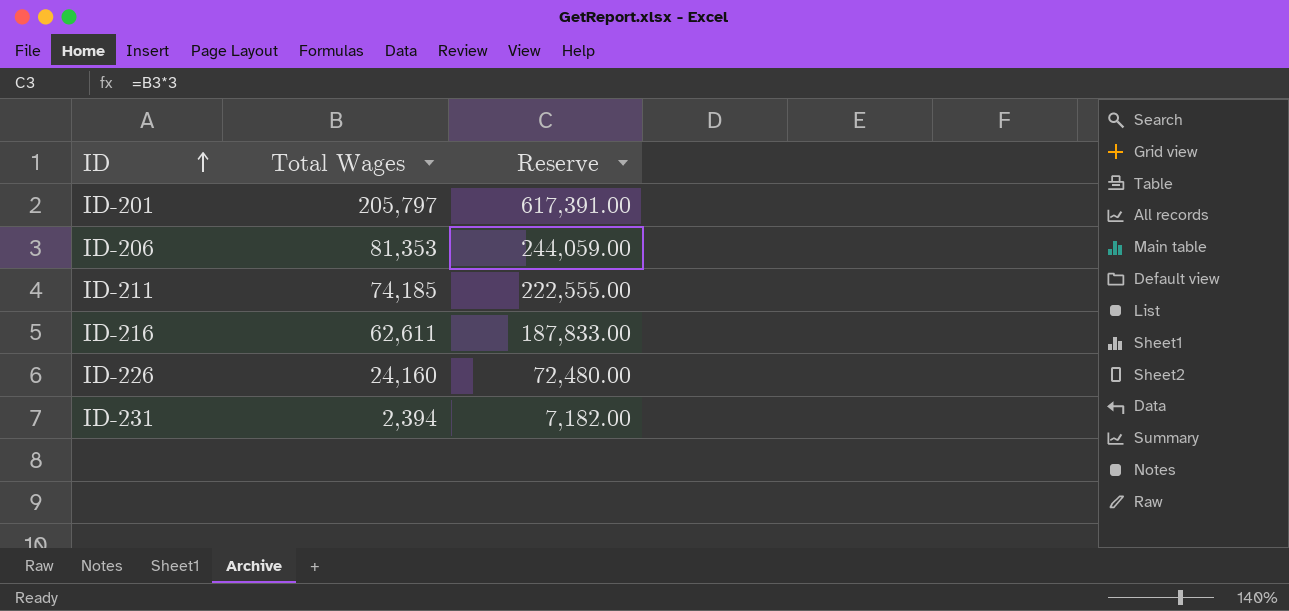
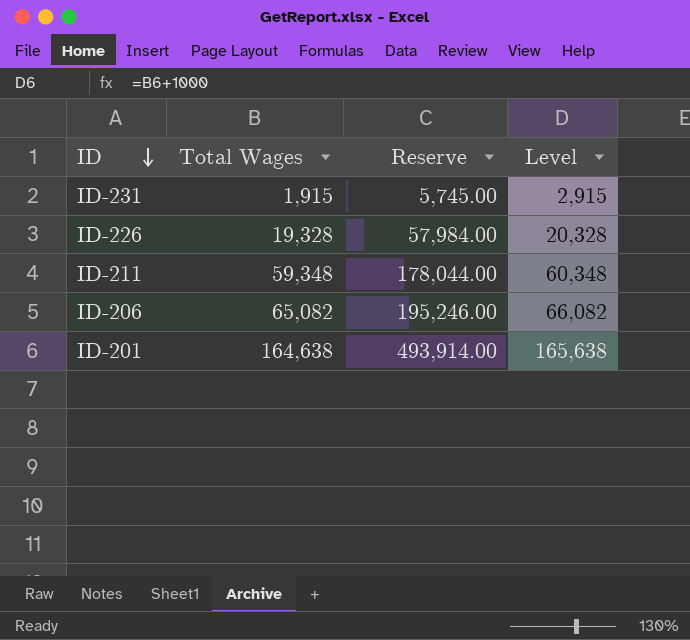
row order: ID ascending -> ID descending
column Level | formula: none -> [Total Wages] + 1000
row ID-216: 62,611 | 187,833.00 -> none
ID-231 | Total Wages: 2,394 -> 1,915
ID-231 | Reserve: 7,182.00 -> 5,745.00
ID-226 | Total Wages: 24,160 -> 19,328
ID-226 | Reserve: 72,480.00 -> 57,984.00
ID-211 | Total Wages: 74,185 -> 59,348
ID-211 | Reserve: 222,555.00 -> 178,044.00
ID-206 | Total Wages: 81,353 -> 65,082
ID-206 | Reserve: 244,059.00 -> 195,246.00
ID-201 | Total Wages: 205,797 -> 164,638
ID-201 | Reserve: 617,391.00 -> 493,914.00

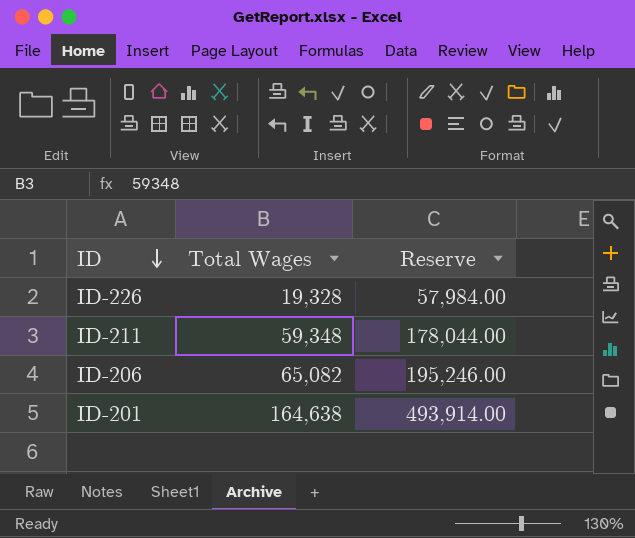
column Level | formula: [Total Wages] + 1000 -> none
row ID-231: 1,915 | 5,745.00 | 2,915 -> none

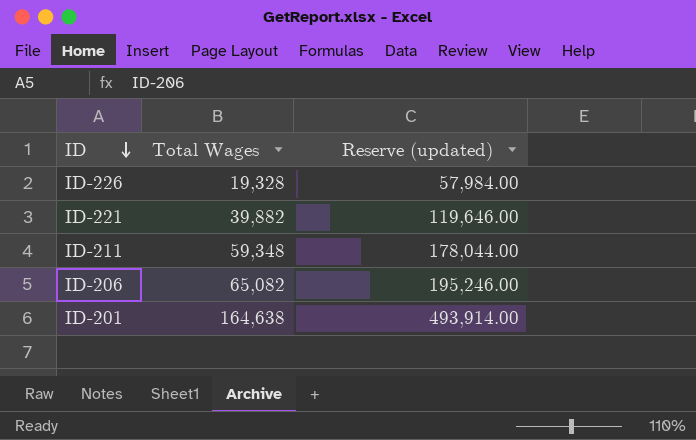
column name: Reserve -> Reserve (updated)
row ID-221: none -> 39,882 | 119,646.00

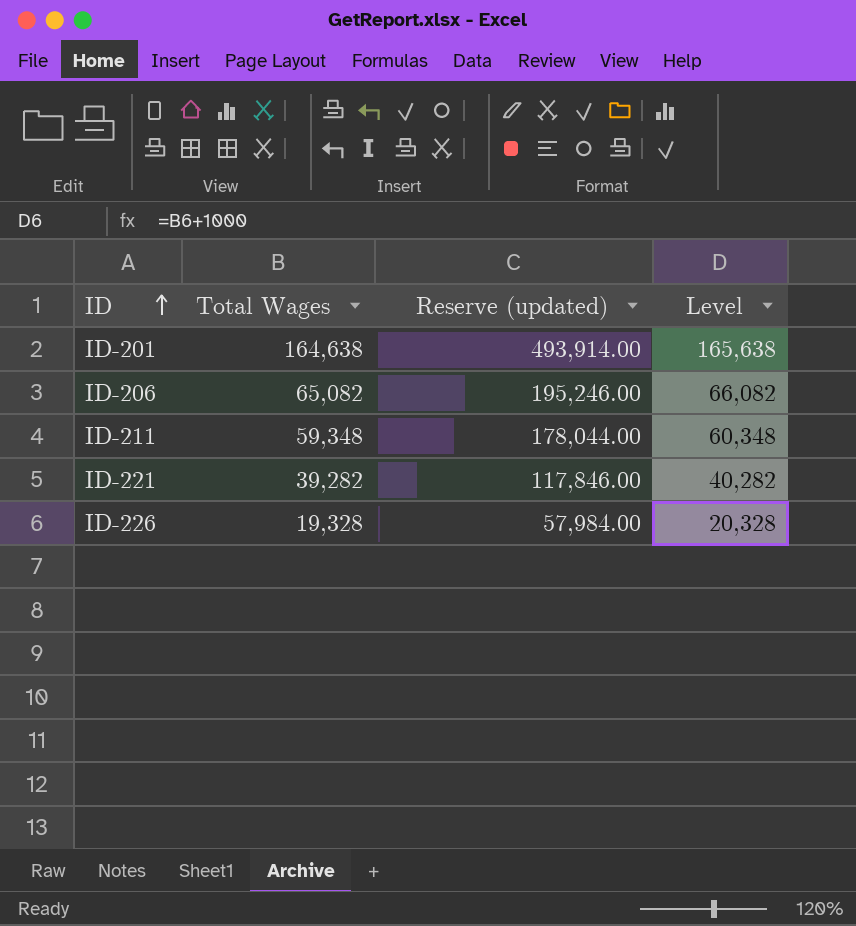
row order: ID descending -> ID ascending
column Level | formula: none -> [Total Wages] + 1000
ID-221 | Total Wages: 39,882 -> 39,282
ID-221 | Reserve (updated): 119,646.00 -> 117,846.00

